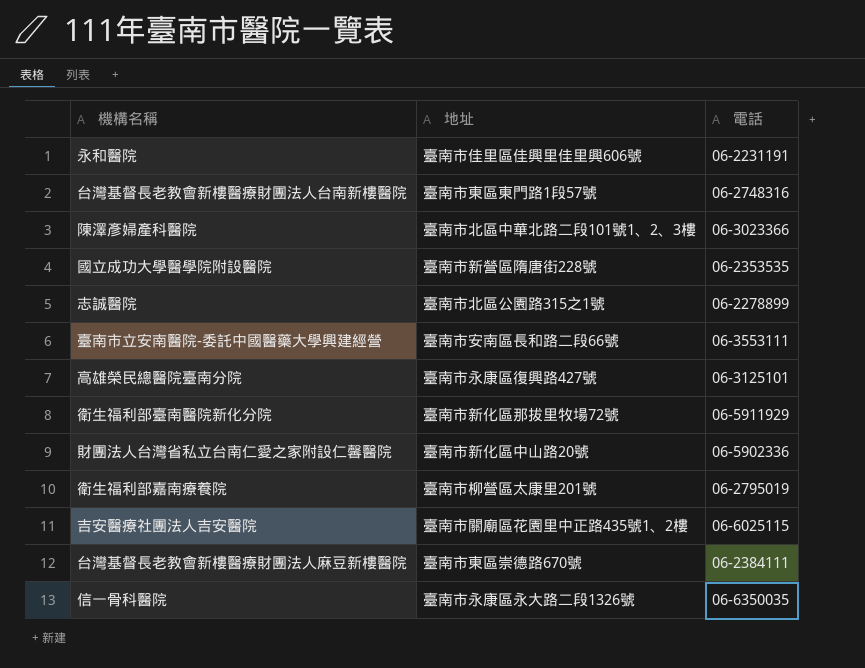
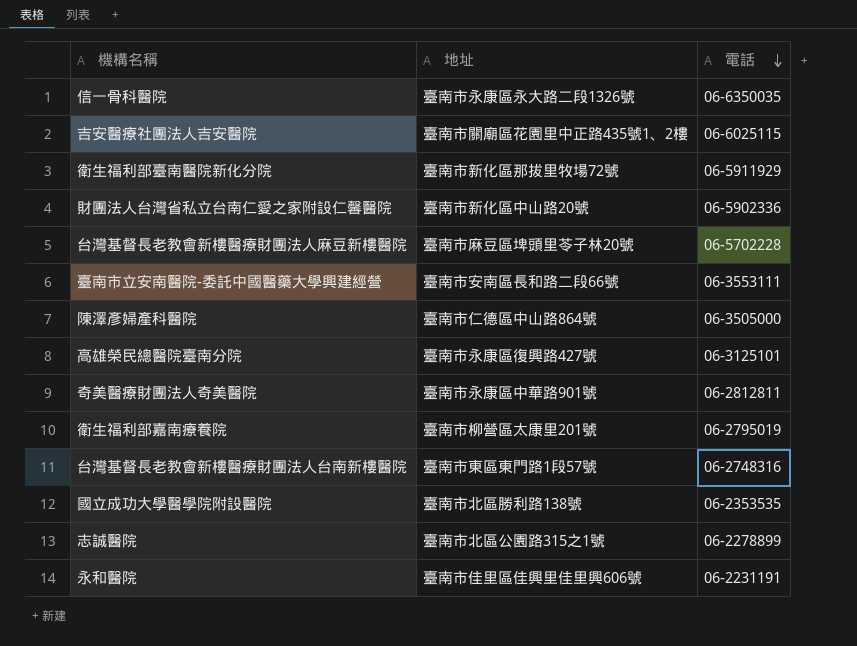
row order: none -> 電話 descending
台灣基督長老教會新樓醫療財團法人麻豆新樓醫院 | 地址: 臺南市東區崇德路670號 -> 臺南市麻豆區埤頭里苓子林20號
台灣基督長老教會新樓醫療財團法人麻豆新樓醫院 | 電話: 06-2384111 -> 06-5702228
陳澤彥婦產科醫院 | 地址: 臺南市北區中華北路二段101號1、2、3樓 -> 臺南市仁德區中山路864號
陳澤彥婦產科醫院 | 電話: 06-3023366 -> 06-3505000
row 奇美醫療財團法人奇美醫院: none -> 臺南市永康區中華路901號 | 06-2812811
國立成功大學醫學院附設醫院 | 地址: 臺南市新營區隋唐街228號 -> 臺南市北區勝利路138號

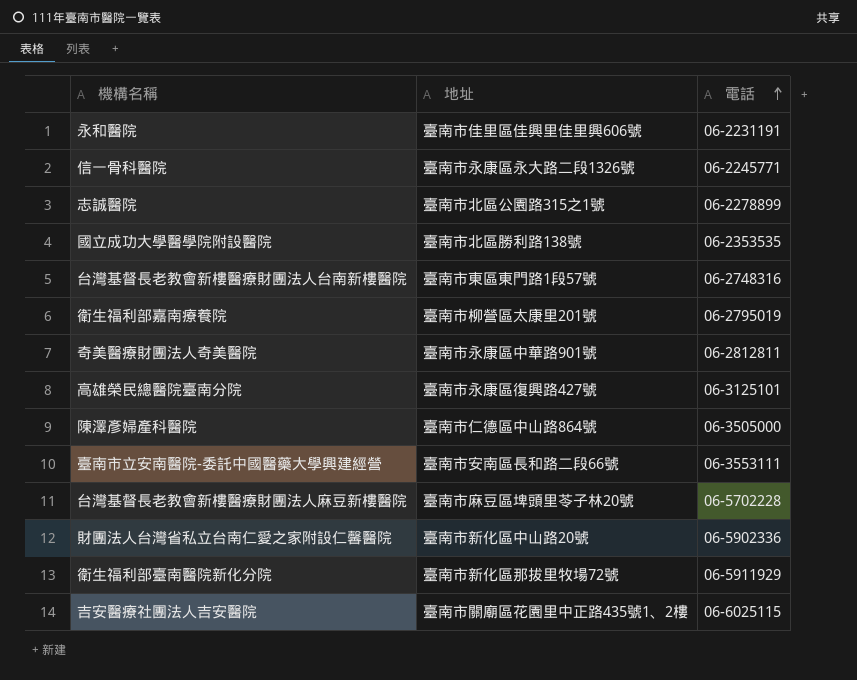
row order: 電話 descending -> 電話 ascending
信一骨科醫院 | 電話: 06-6350035 -> 06-2245771

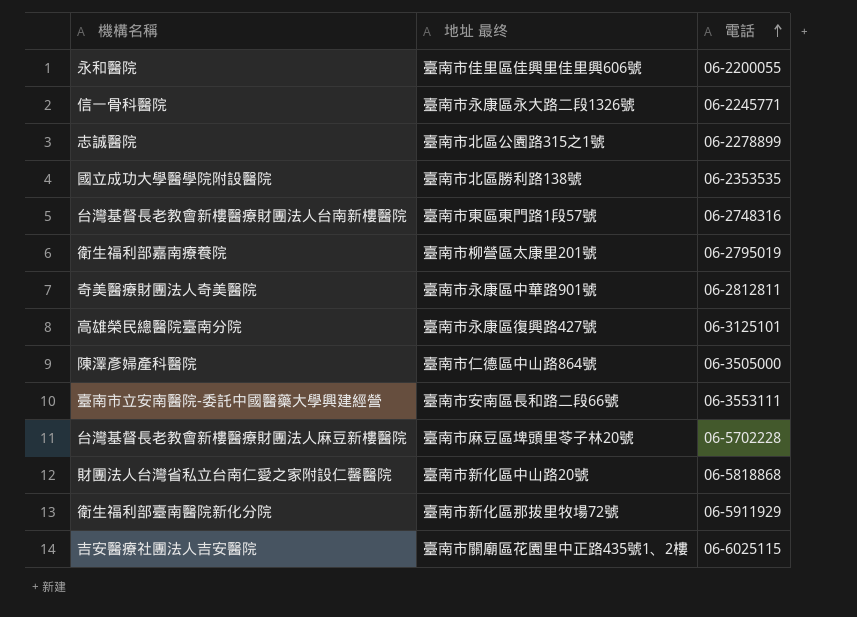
column name: 地址 -> 地址 最终
永和醫院 | 電話: 06-2231191 -> 06-2200055
財團法人台灣省私立台南仁愛之家附設仁馨醫院 | 電話: 06-5902336 -> 06-5818868

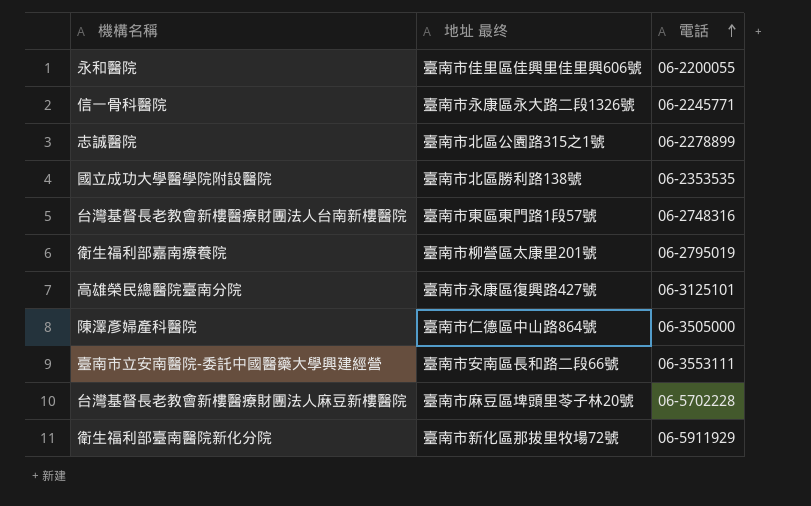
row 奇美醫療財團法人奇美醫院: 臺南市永康區中華路901號 | 06-2812811 -> none
row 財團法人台灣省私立台南仁愛之家附設仁馨醫院: 臺南市新化區中山路20號 | 06-5818868 -> none
row 吉安醫療社團法人吉安醫院: 臺南市關廟區花園里中正路435號1、2樓 | 06-6025115 -> none

